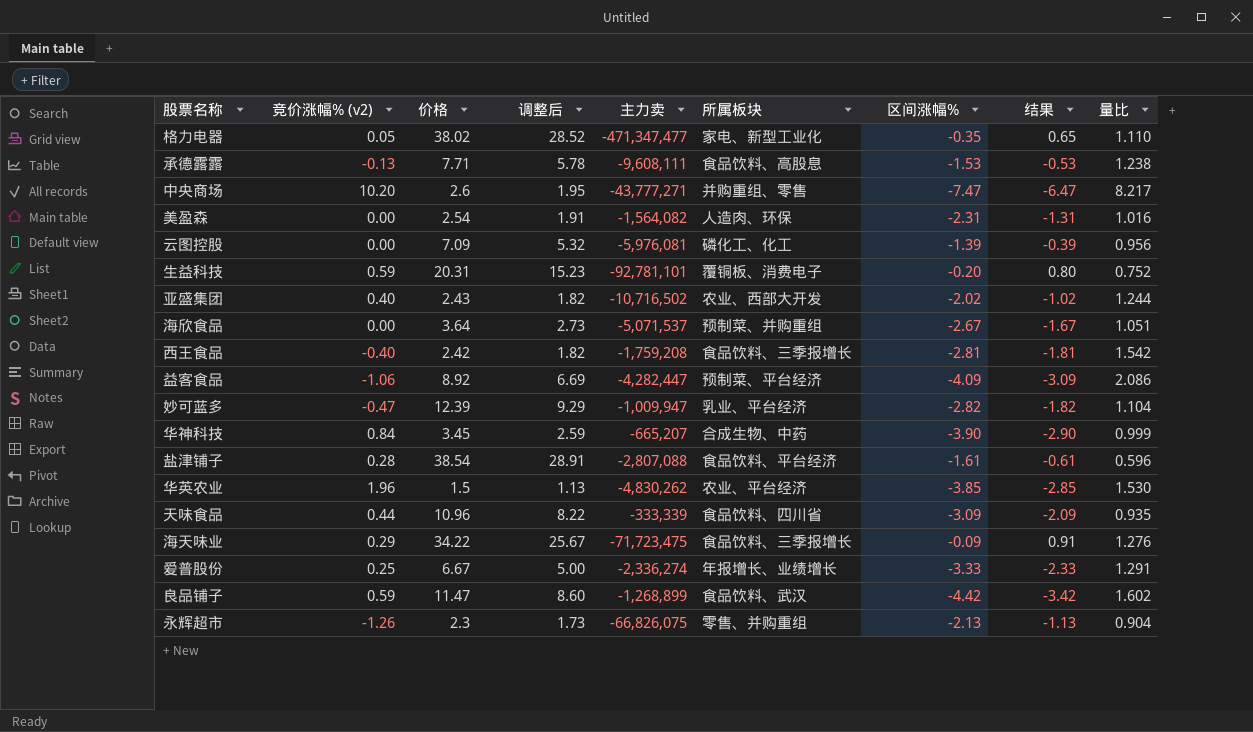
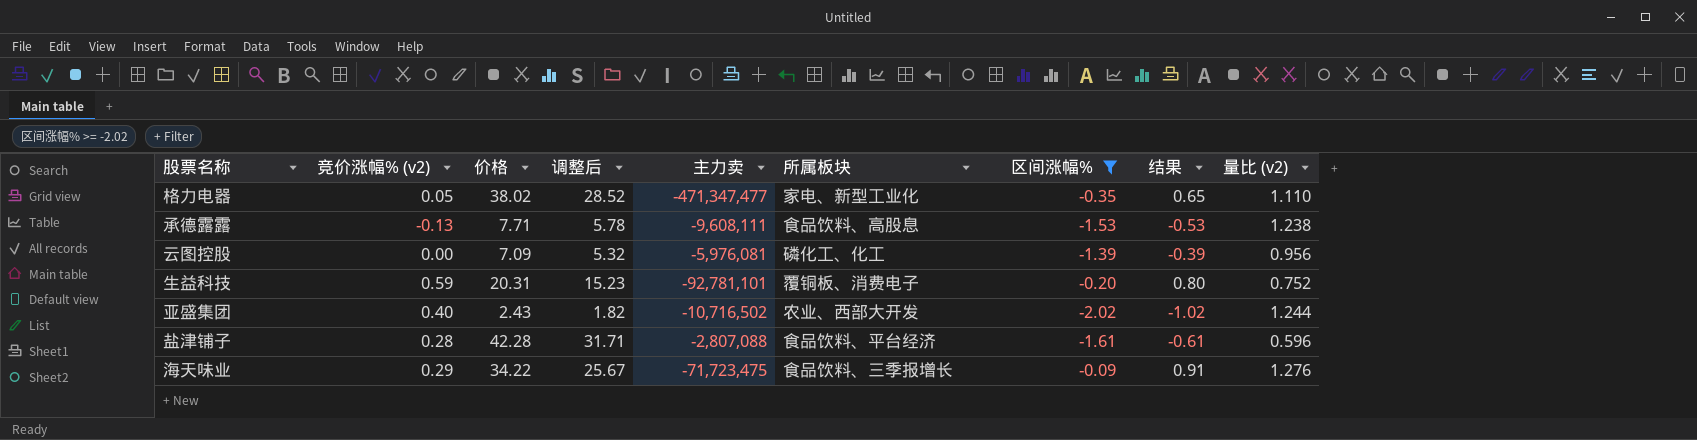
filter: none -> 区间涨幅% >= -2.02
column name: 量比 -> 量比 (v2)
盐津铺子 | 价格: 38.54 -> 42.28
盐津铺子 | 调整后: 28.91 -> 31.71

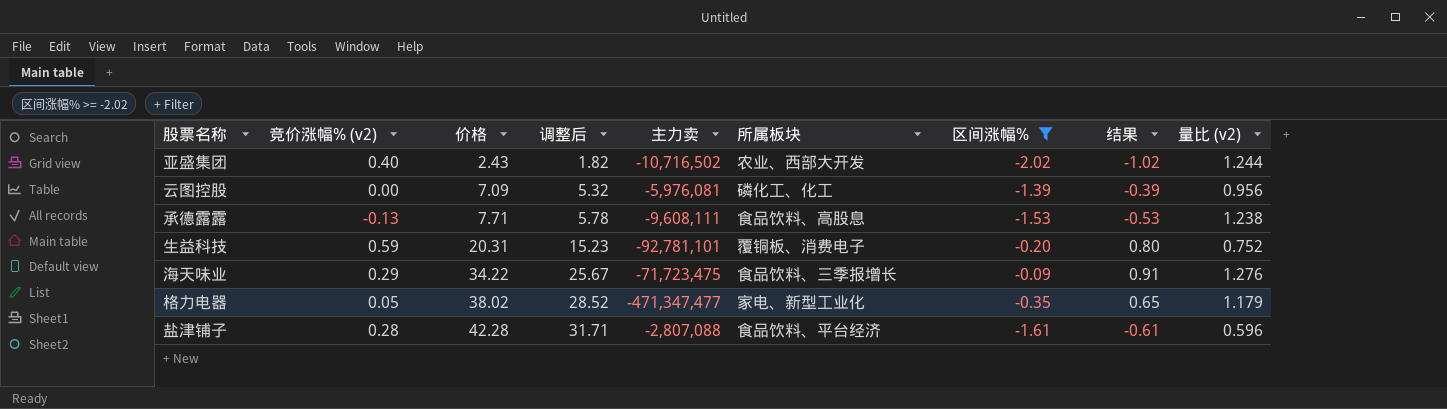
row order: none -> 价格 ascending
格力电器 | 量比 (v2): 1.110 -> 1.179

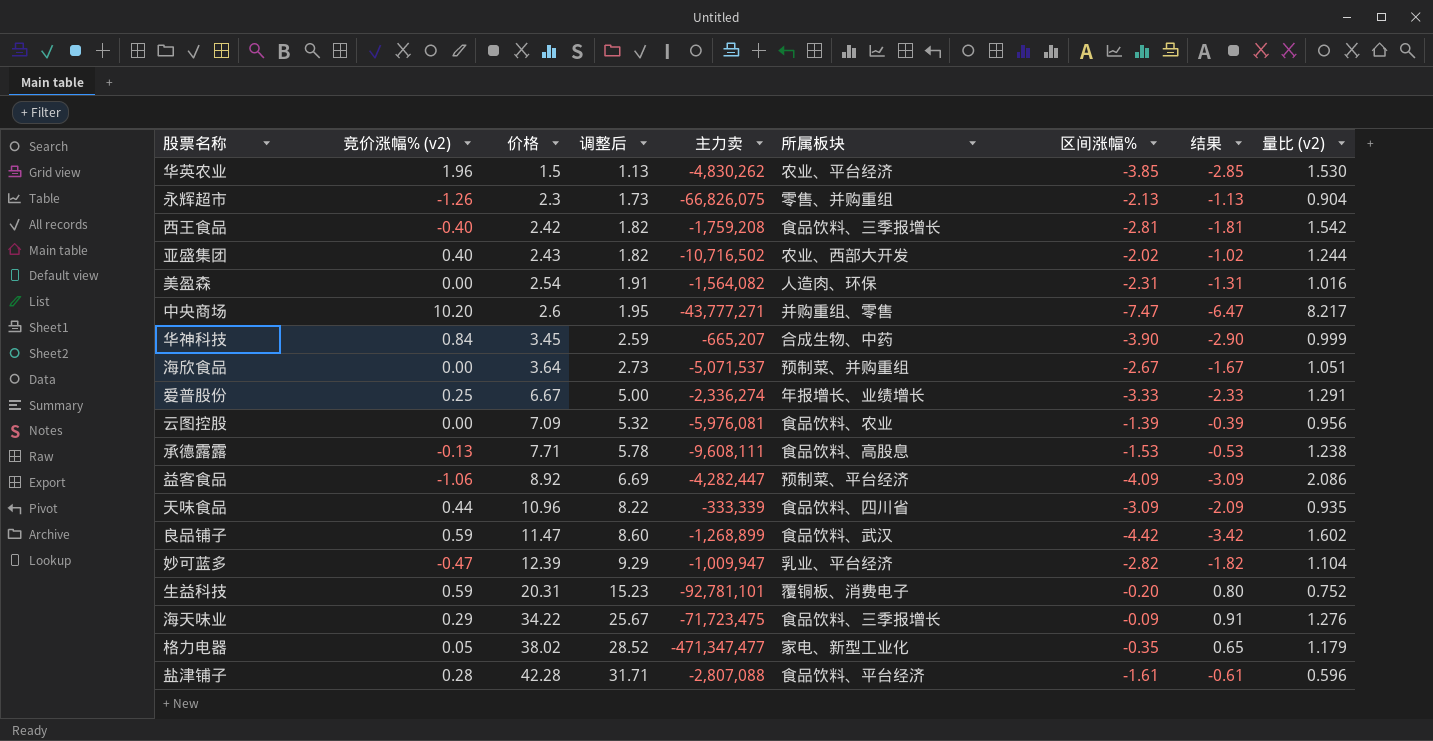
filter: 区间涨幅% >= -2.02 -> none
云图控股 | 所属板块: 磷化工、化工 -> 食品饮料、农业

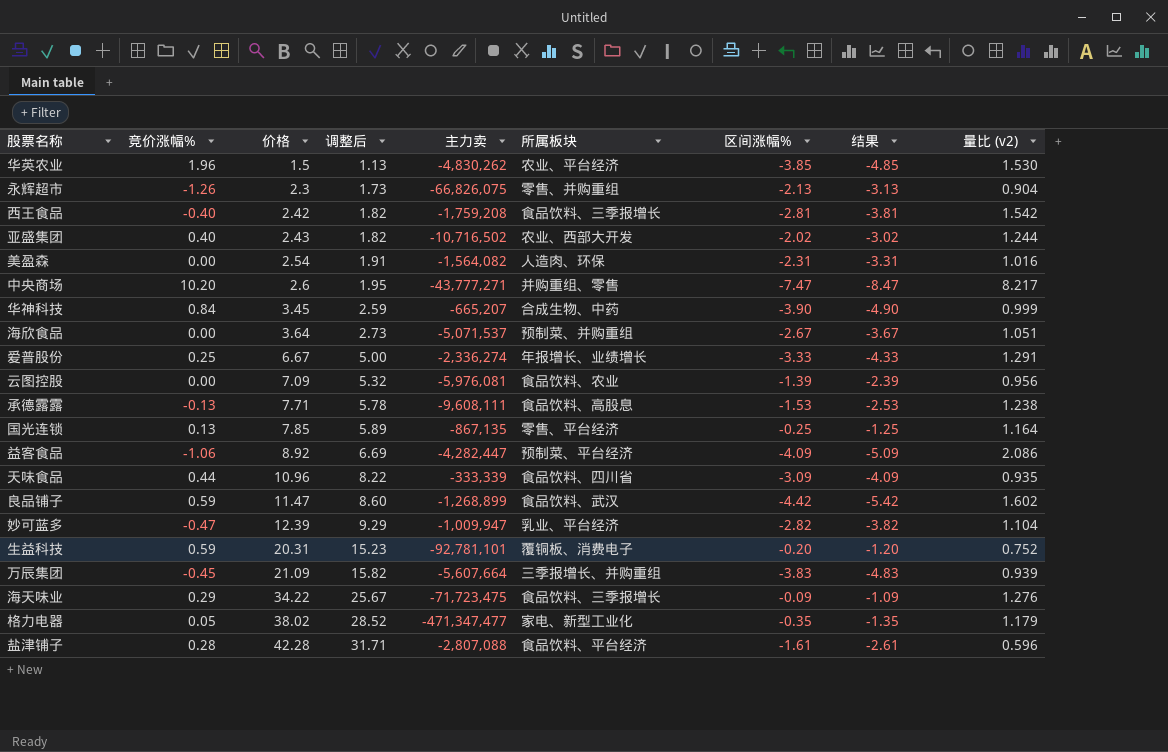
column name: 竞价涨幅% (v2) -> 竞价涨幅%
column 结果 | formula: [区间涨幅%] + 1 -> [区间涨幅%] - 1
row 国光连锁: none -> 0.13 | 7.85 | 5.89 | -867,135 | 零售、平台经济 | -0.25 | -1.25 | 1.164
row 万辰集团: none -> -0.45 | 21.09 | 15.82 | -5,607,664 | 三季报增长、并购重组 | -3.83 | -4.83 | 0.939

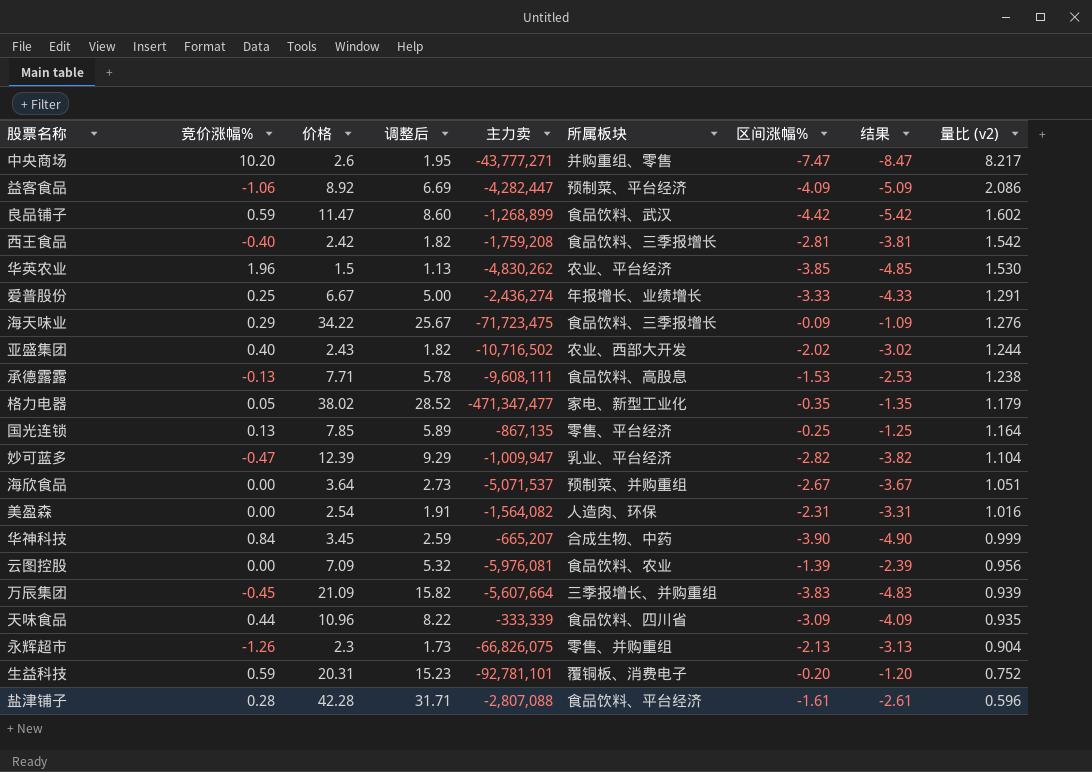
row order: 价格 ascending -> 量比 (v2) descending
爱普股份 | 主力卖: -2,336,274 -> -2,436,274

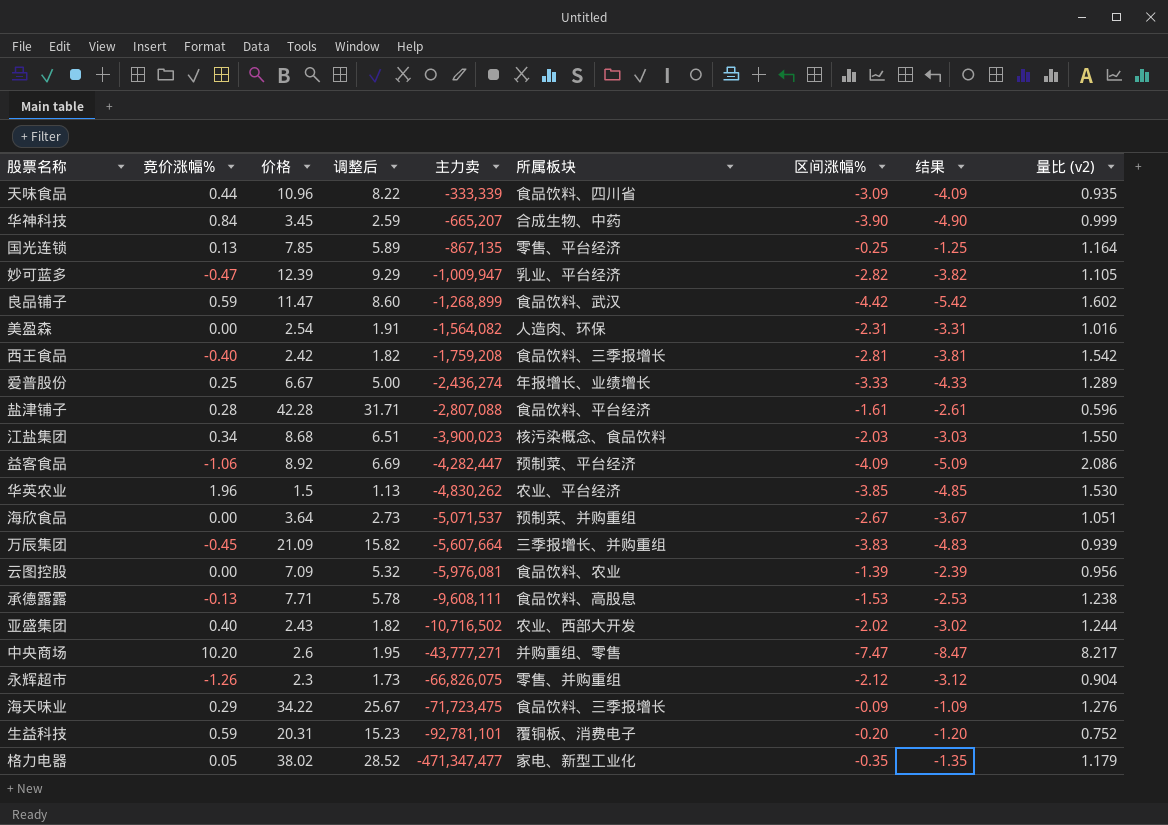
row order: 量比 (v2) descending -> 主力卖 descending
妙可蓝多 | 量比 (v2): 1.104 -> 1.105
爱普股份 | 量比 (v2): 1.291 -> 1.289
row 江盐集团: none -> 0.34 | 8.68 | 6.51 | -3,900,023 | 核污染概念、食品饮料 | -2.03 | -3.03 | 1.550
永辉超市 | 区间涨幅%: -2.13 -> -2.12
永辉超市 | 结果: -3.13 -> -3.12

